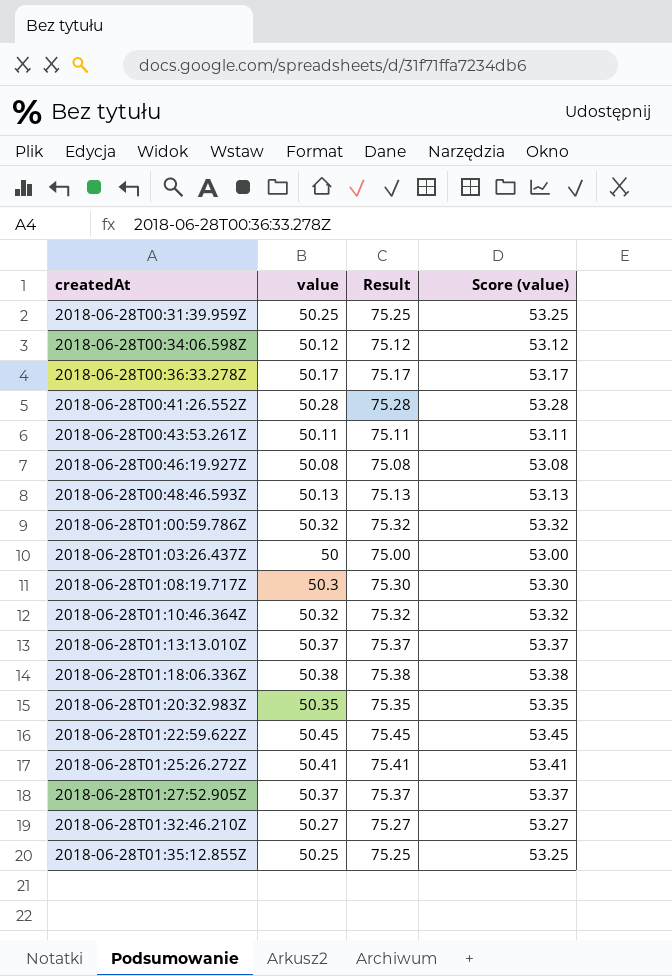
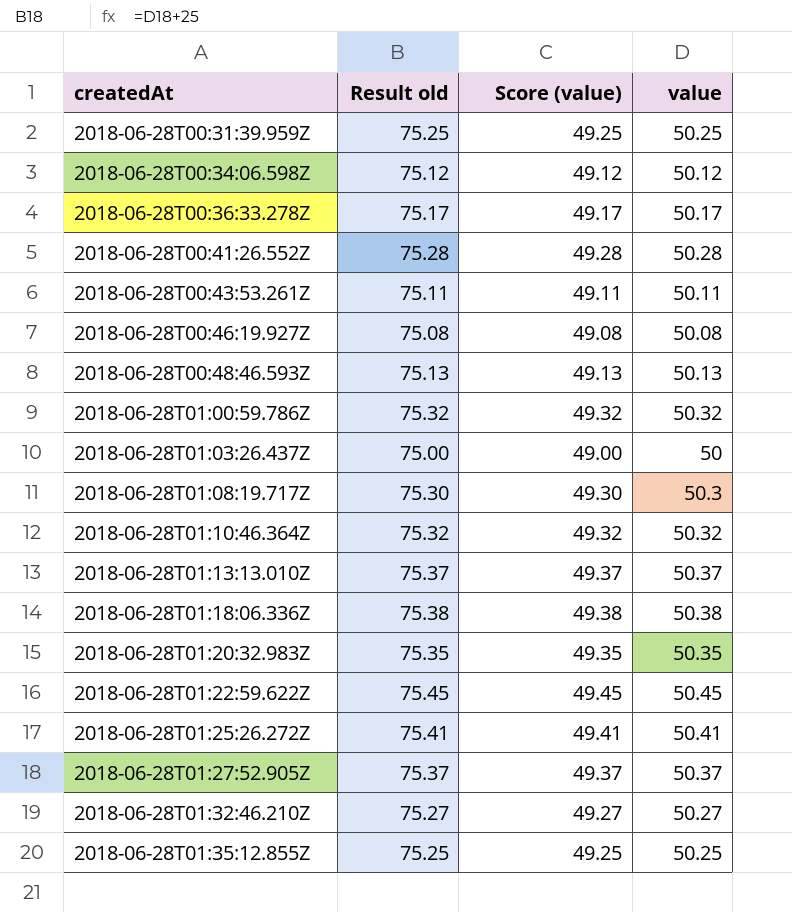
column name: Result -> Result old
column Score (value) | formula: [value] + 3 -> [value] - 1
column value | position: 2 -> 4

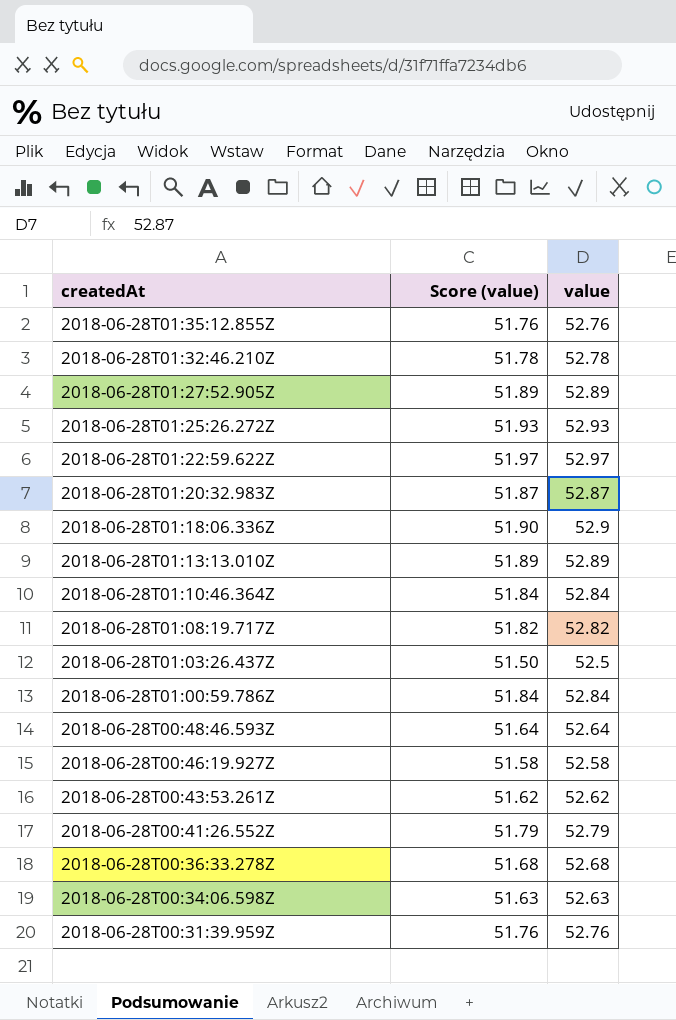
row order: createdAt ascending -> createdAt descending
column Result old | formula: [value] + 25 -> none
2018-06-28T01:35:12.855Z | Score (value): 49.25 -> 51.76
2018-06-28T01:35:12.855Z | value: 50.25 -> 52.76
2018-06-28T01:32:46.210Z | Score (value): 49.27 -> 51.78
2018-06-28T01:32:46.210Z | value: 50.27 -> 52.78
2018-06-28T01:27:52.905Z | Score (value): 49.37 -> 51.89
2018-06-28T01:27:52.905Z | value: 50.37 -> 52.89
2018-06-28T01:25:26.272Z | Score (value): 49.41 -> 51.93
2018-06-28T01:25:26.272Z | value: 50.41 -> 52.93
2018-06-28T01:22:59.622Z | Score (value): 49.45 -> 51.97
2018-06-28T01:22:59.622Z | value: 50.45 -> 52.97
2018-06-28T01:20:32.983Z | Score (value): 49.35 -> 51.87
2018-06-28T01:20:32.983Z | value: 50.35 -> 52.87
2018-06-28T01:18:06.336Z | Score (value): 49.38 -> 51.90
2018-06-28T01:18:06.336Z | value: 50.38 -> 52.9
2018-06-28T01:13:13.010Z | Score (value): 49.37 -> 51.89
2018-06-28T01:13:13.010Z | value: 50.37 -> 52.89
2018-06-28T01:10:46.364Z | Score (value): 49.32 -> 51.84
2018-06-28T01:10:46.364Z | value: 50.32 -> 52.84
2018-06-28T01:08:19.717Z | Score (value): 49.30 -> 51.82
2018-06-28T01:08:19.717Z | value: 50.3 -> 52.82
2018-06-28T01:03:26.437Z | Score (value): 49.00 -> 51.50
2018-06-28T01:03:26.437Z | value: 50 -> 52.5
2018-06-28T01:00:59.786Z | Score (value): 49.32 -> 51.84
2018-06-28T01:00:59.786Z | value: 50.32 -> 52.84
2018-06-28T00:48:46.593Z | Score (value): 49.13 -> 51.64
2018-06-28T00:48:46.593Z | value: 50.13 -> 52.64
2018-06-28T00:46:19.927Z | Score (value): 49.08 -> 51.58
2018-06-28T00:46:19.927Z | value: 50.08 -> 52.58
2018-06-28T00:43:53.261Z | Score (value): 49.11 -> 51.62
2018-06-28T00:43:53.261Z | value: 50.11 -> 52.62
2018-06-28T00:41:26.552Z | Score (value): 49.28 -> 51.79
2018-06-28T00:41:26.552Z | value: 50.28 -> 52.79
2018-06-28T00:36:33.278Z | Score (value): 49.17 -> 51.68
2018-06-28T00:36:33.278Z | value: 50.17 -> 52.68
2018-06-28T00:34:06.598Z | Score (value): 49.12 -> 51.63
2018-06-28T00:34:06.598Z | value: 50.12 -> 52.63
2018-06-28T00:31:39.959Z | Score (value): 49.25 -> 51.76
2018-06-28T00:31:39.959Z | value: 50.25 -> 52.76

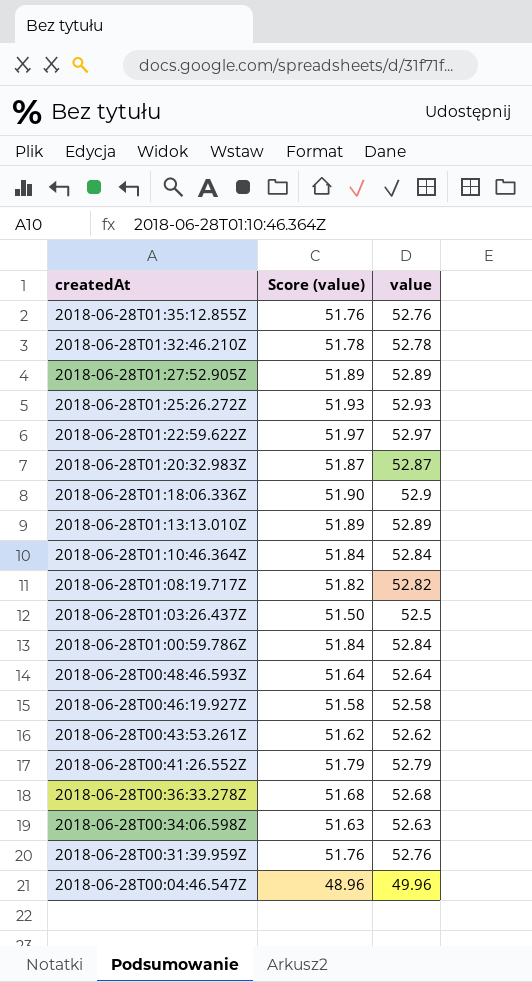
row 2018-06-28T00:04:46.547Z: none -> 48.96 | 49.96

